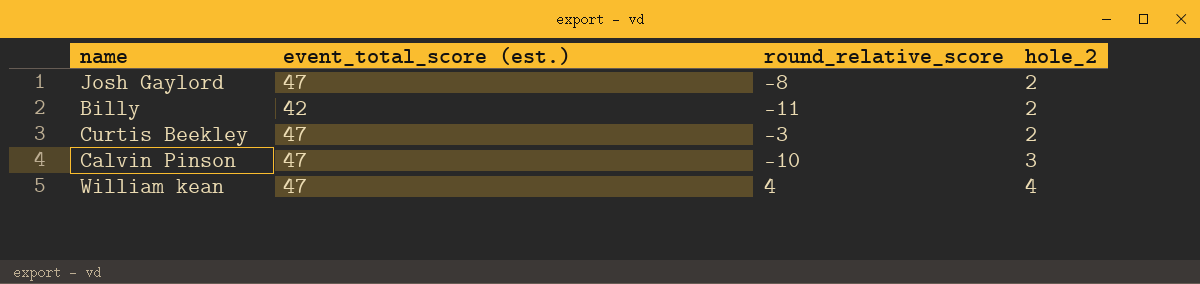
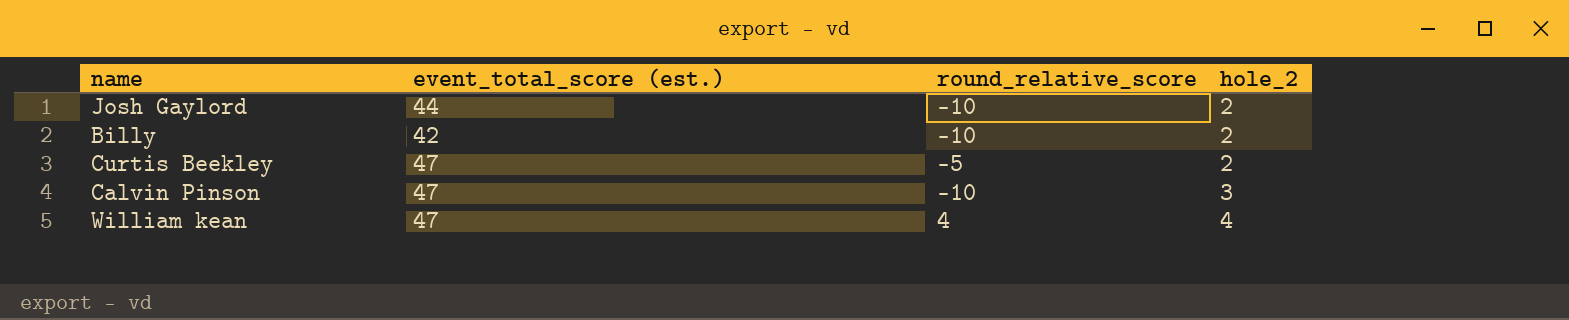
Josh Gaylord | event_total_score (est.): 47 -> 44
Josh Gaylord | round_relative_score: -8 -> -10
Billy | round_relative_score: -11 -> -10
Curtis Beekley | round_relative_score: -3 -> -5

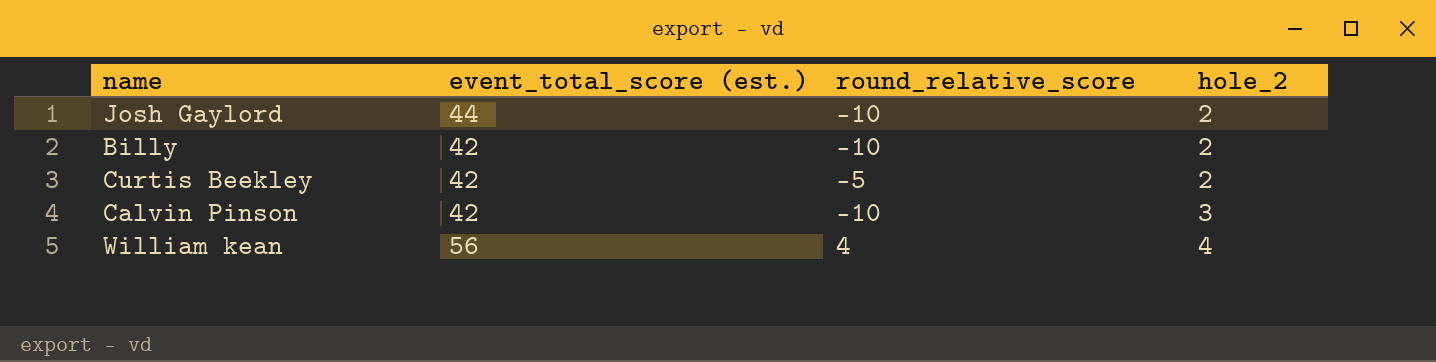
Curtis Beekley | event_total_score (est.): 47 -> 42
Calvin Pinson | event_total_score (est.): 47 -> 42
William kean | event_total_score (est.): 47 -> 56

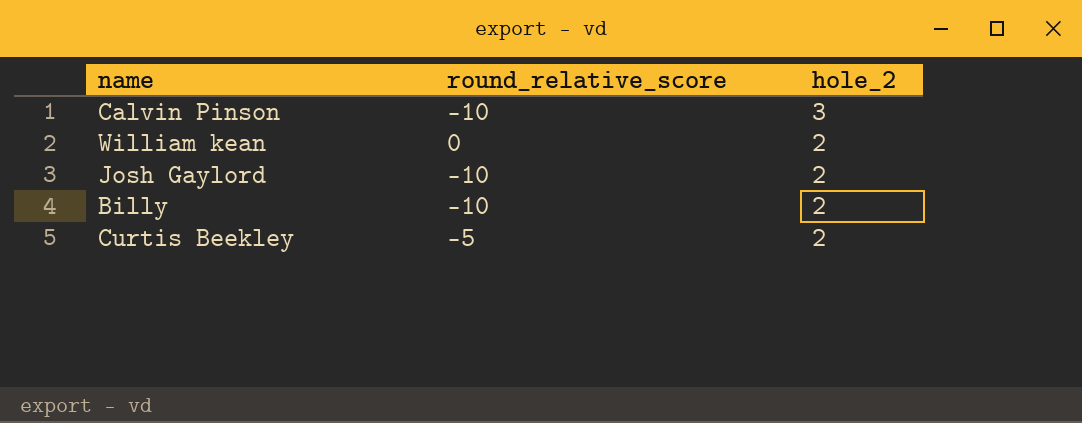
row order: hole_2 ascending -> hole_2 descending
column event_total_score (est.) | position: 2 -> none
William kean | round_relative_score: 4 -> 0
William kean | hole_2: 4 -> 2

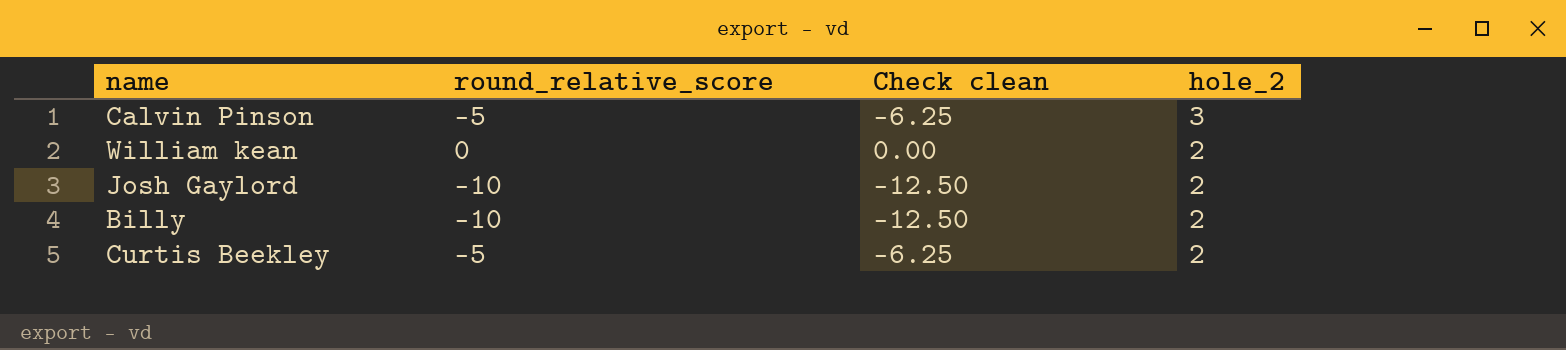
column Check clean | formula: none -> [round_relative_score] * 1.25
Calvin Pinson | round_relative_score: -10 -> -5

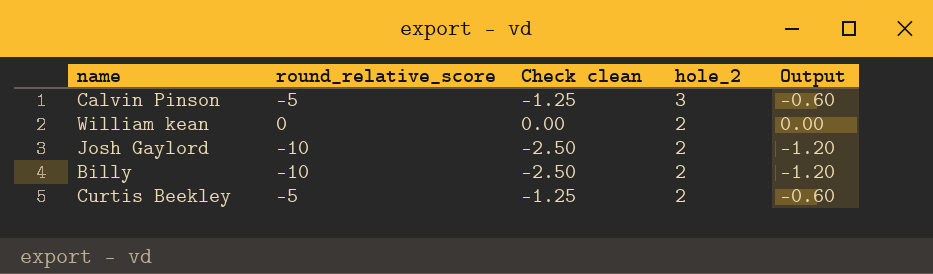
column Check clean | formula: [round_relative_score] * 1.25 -> [round_relative_score] * 0.25
column Output | formula: none -> [round_relative_score] * 0.12

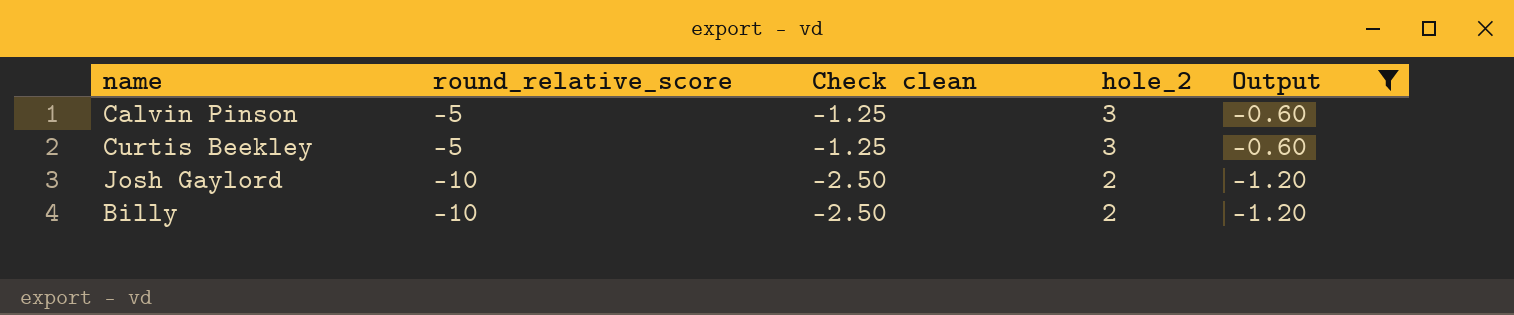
filter: none -> Output != 0.00
row order: hole_2 descending -> round_relative_score descending
Curtis Beekley | hole_2: 2 -> 3

